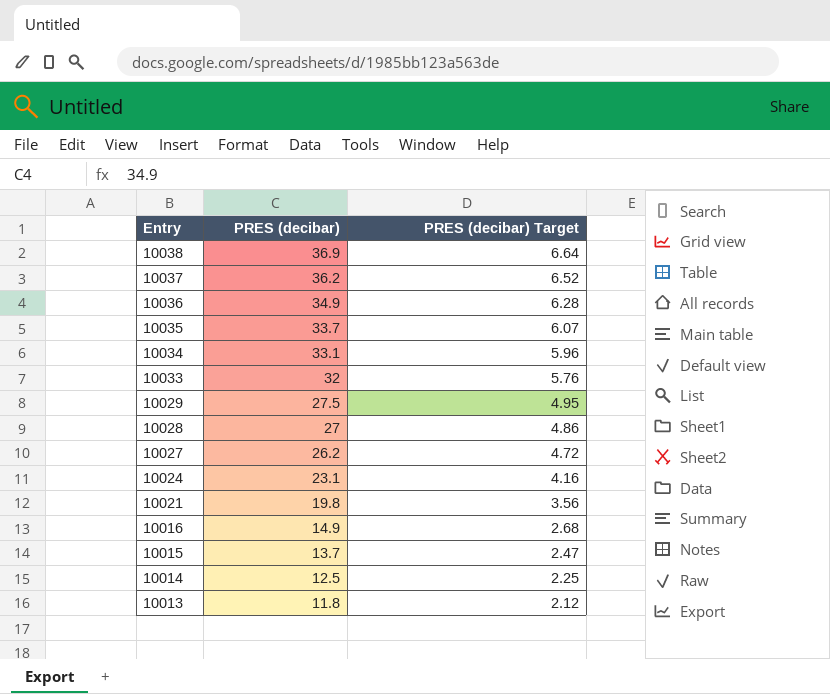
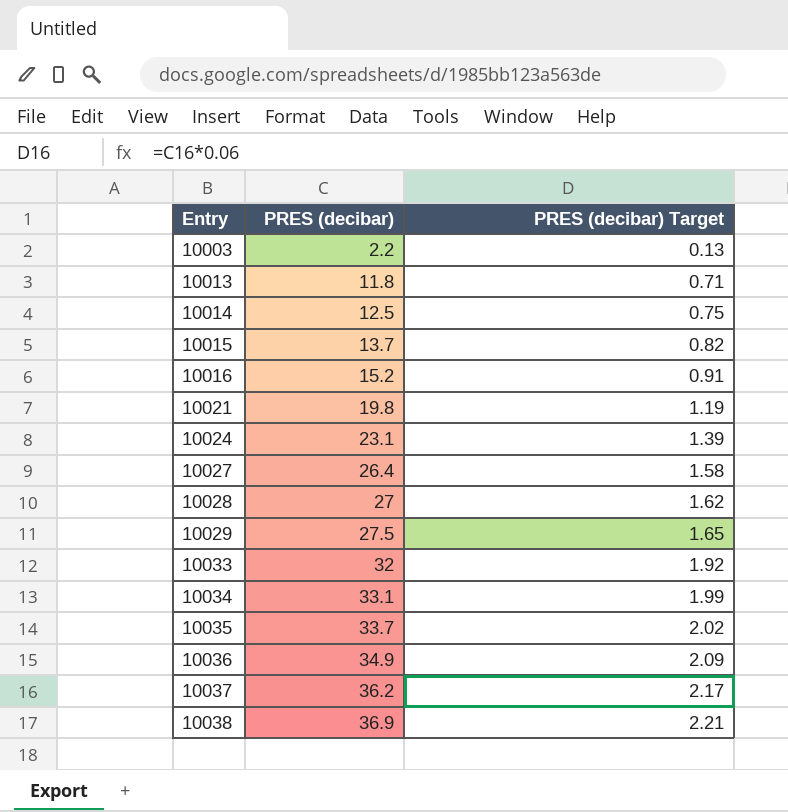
row order: Entry descending -> Entry ascending
column PRES (decibar) Target | formula: [PRES (decibar)] * 0.18 -> [PRES (decibar)] * 0.06
row 10003: none -> 2.2 | 0.13
10016 | PRES (decibar): 14.9 -> 15.2
10027 | PRES (decibar): 26.2 -> 26.4

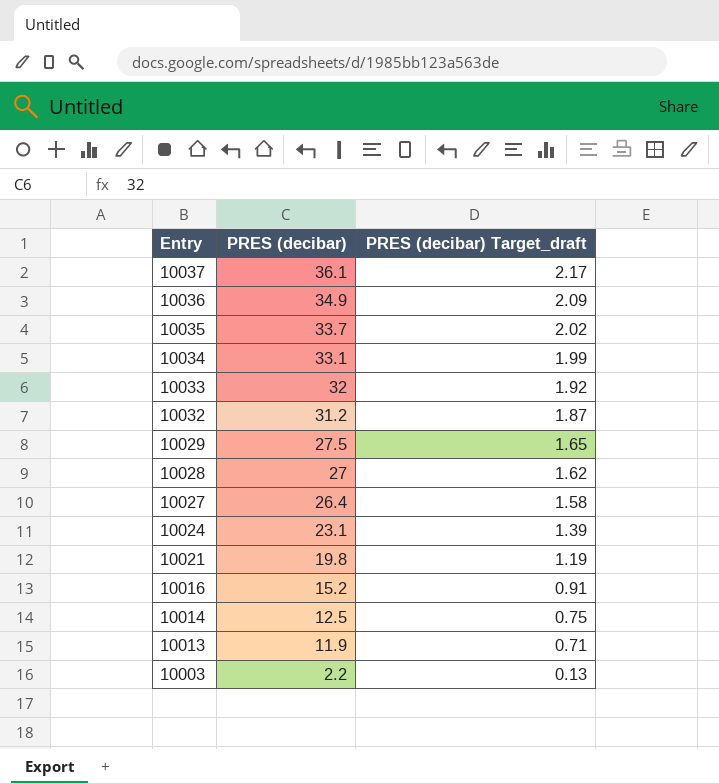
row order: Entry ascending -> Entry descending
column name: PRES (decibar) Target -> PRES (decibar) Target_draft
row 10015: 13.7 | 0.82 -> none
row 10038: 36.9 | 2.21 -> none
10037 | PRES (decibar): 36.2 -> 36.1
row 10032: none -> 31.2 | 1.87
10013 | PRES (decibar): 11.8 -> 11.9

